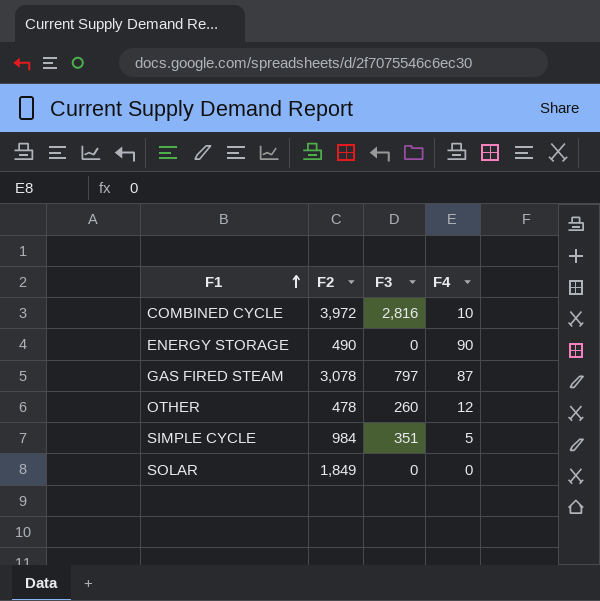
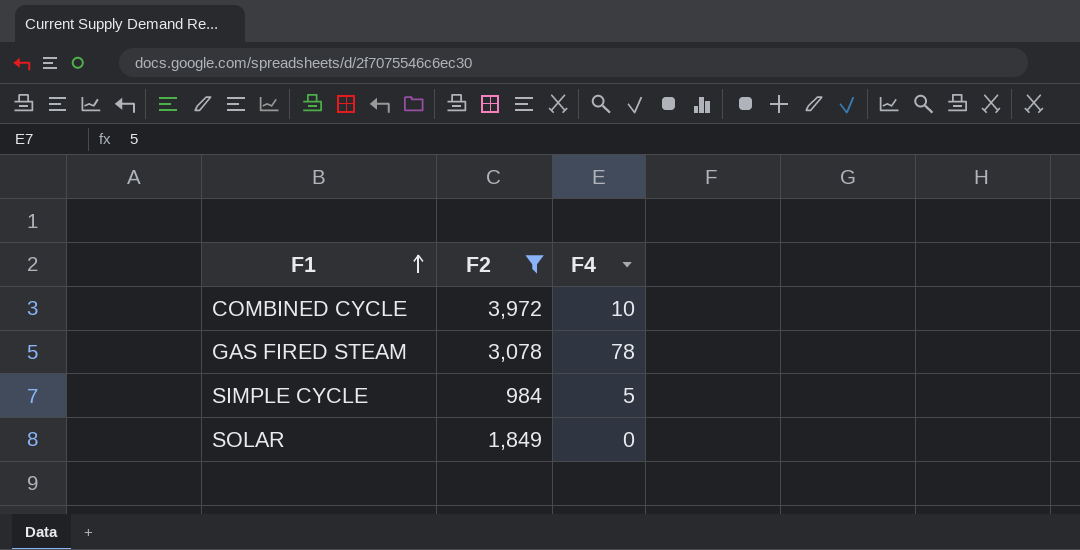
filter: none -> F2 >= 984
column F3 | position: 3 -> none
GAS FIRED STEAM | F4: 87 -> 78

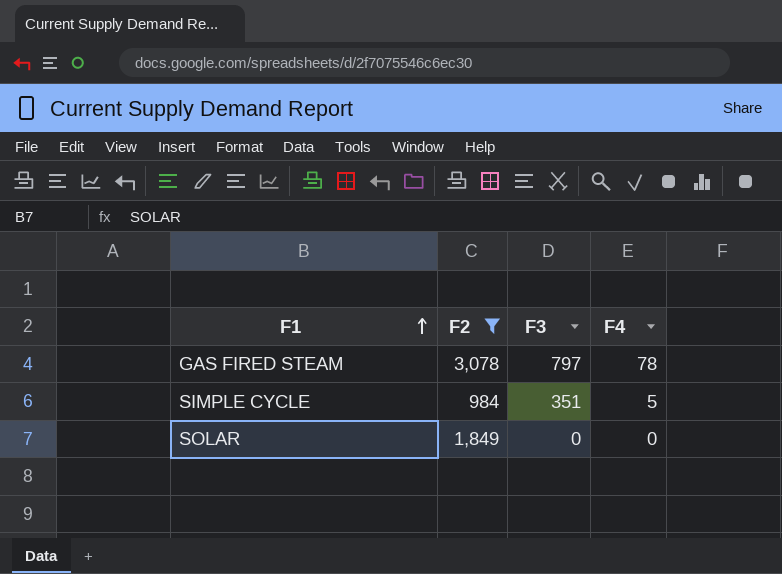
column F3 | position: none -> 3
row COMBINED CYCLE: 3,972 | 10 -> none

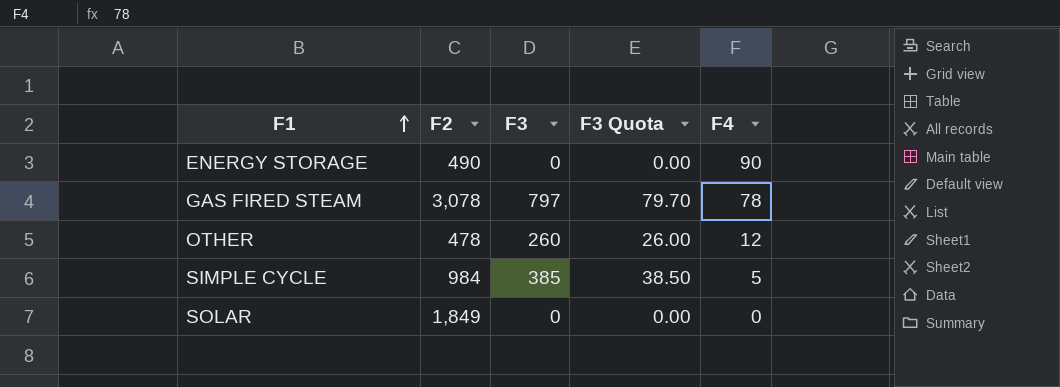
filter: F2 >= 984 -> none
column F3 Quota | formula: none -> [F3] * 0.1
SIMPLE CYCLE | F3: 351 -> 385

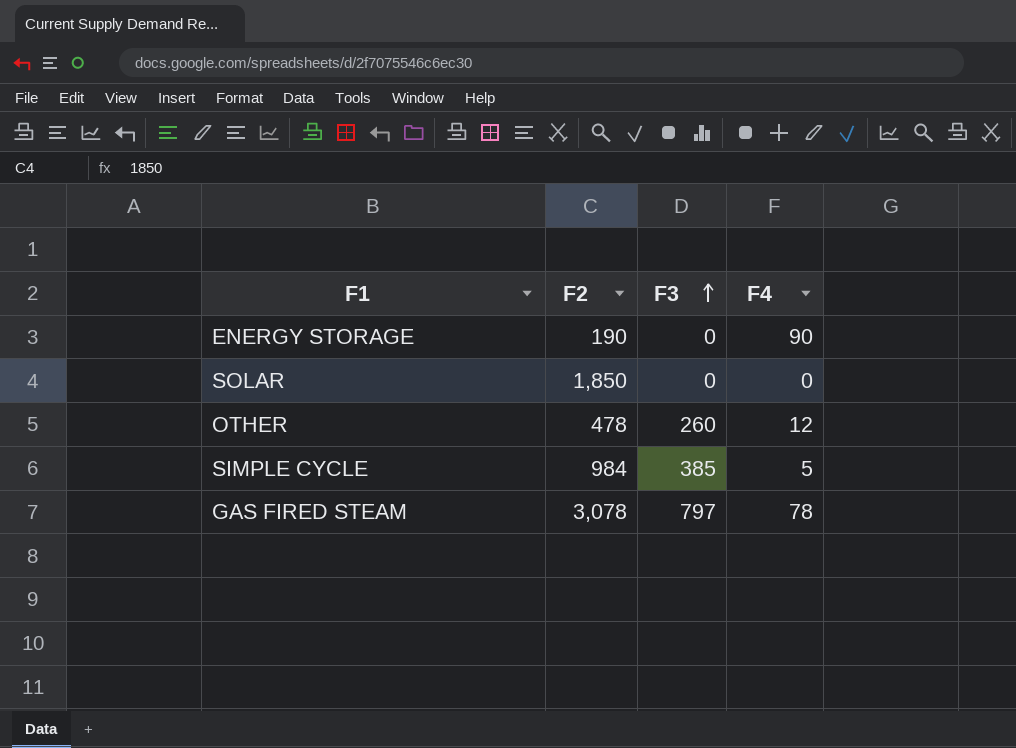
row order: F1 ascending -> F3 ascending
column F3 Quota | formula: [F3] * 0.1 -> none
ENERGY STORAGE | F2: 490 -> 190
SOLAR | F2: 1,849 -> 1,850

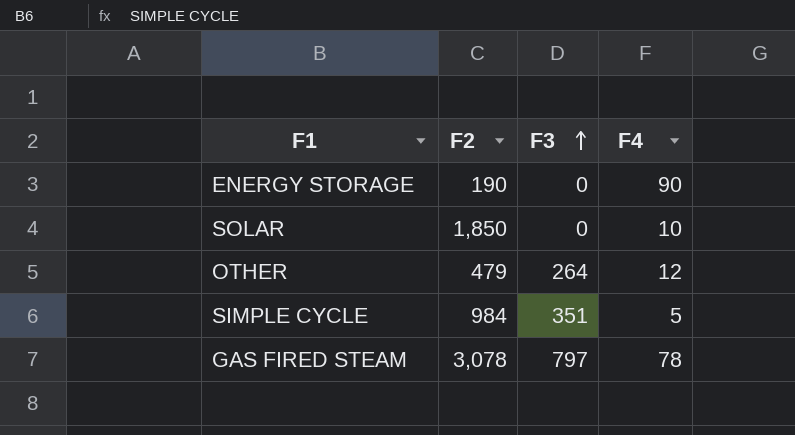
SOLAR | F4: 0 -> 10
OTHER | F2: 478 -> 479
OTHER | F3: 260 -> 264
SIMPLE CYCLE | F3: 385 -> 351

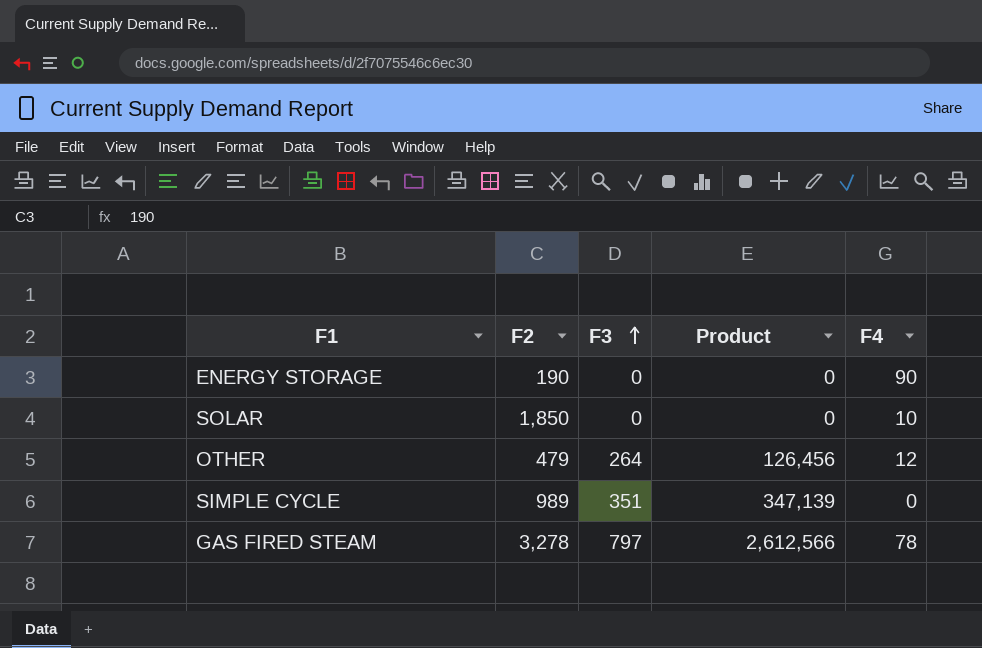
column Product | formula: none -> [F2] * [F3]
SIMPLE CYCLE | F2: 984 -> 989
SIMPLE CYCLE | F4: 5 -> 0
GAS FIRED STEAM | F2: 3,078 -> 3,278

